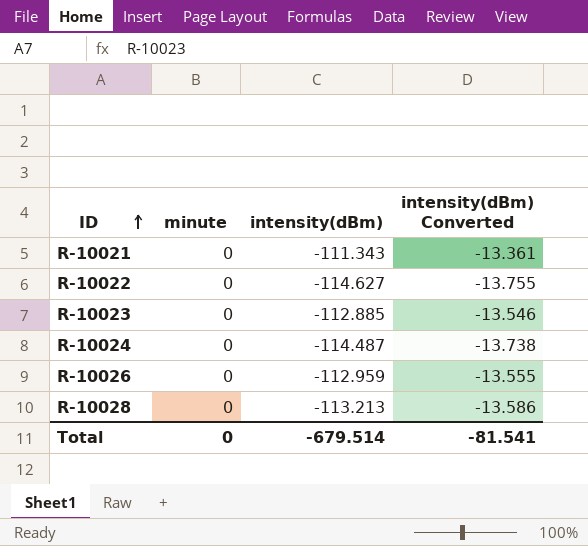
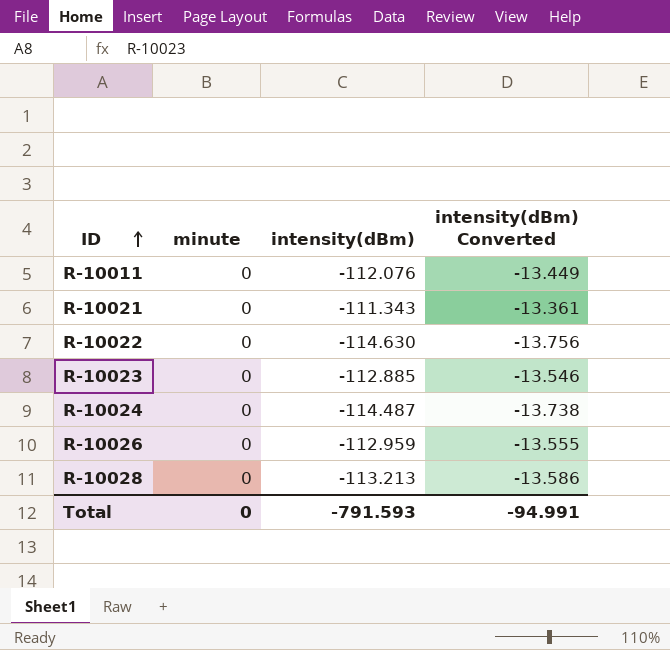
row R-10011: none -> 0 | -112.076 | -13.449
R-10022 | intensity(dBm): -114.627 -> -114.630
R-10022 | intensity(dBm) Converted: -13.755 -> -13.756
Total | intensity(dBm): -679.514 -> -791.593
Total | intensity(dBm) Converted: -81.541 -> -94.991

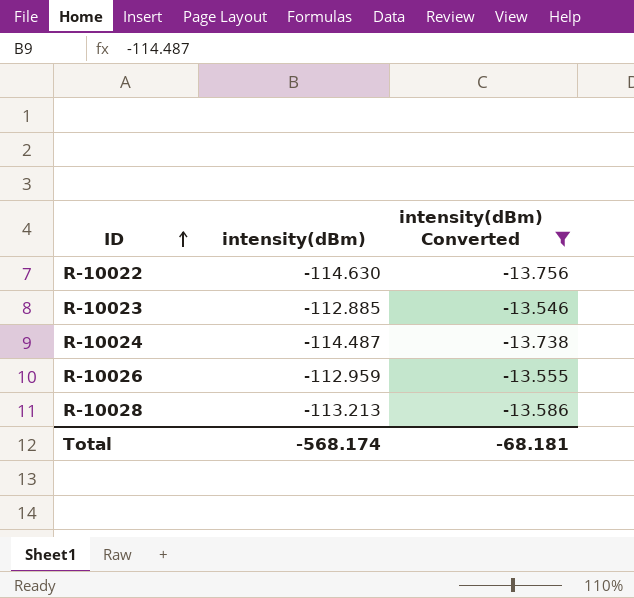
filter: none -> intensity(dBm) Converted <= -13.546
column minute | position: 2 -> none
Total | intensity(dBm): -791.593 -> -568.174
Total | intensity(dBm) Converted: -94.991 -> -68.181

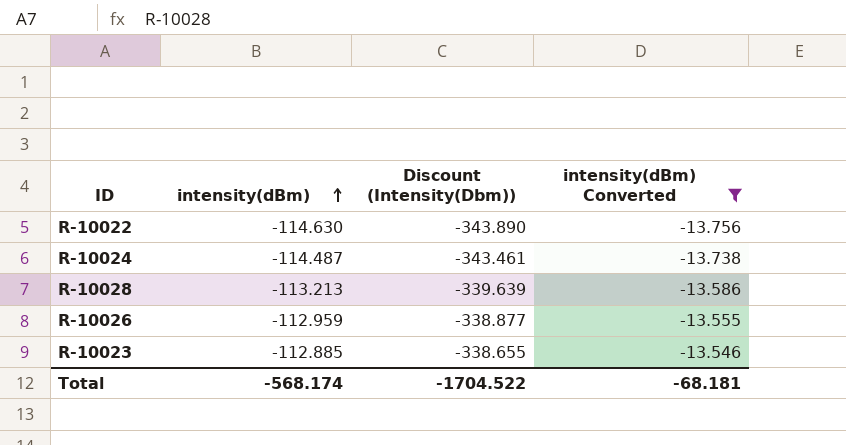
row order: ID ascending -> intensity(dBm) ascending
column Discount (Intensity(Dbm)) | formula: none -> [intensity(dBm)] * 3

